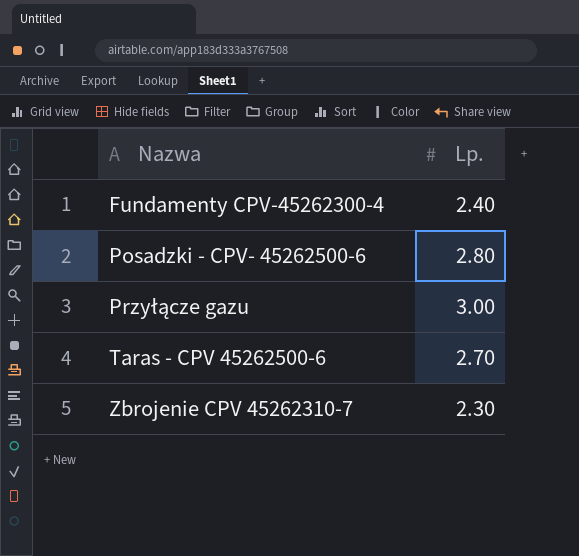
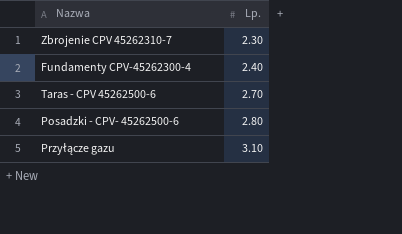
row order: Nazwa ascending -> Lp. ascending
Przyłącze gazu | Lp.: 3.00 -> 3.10

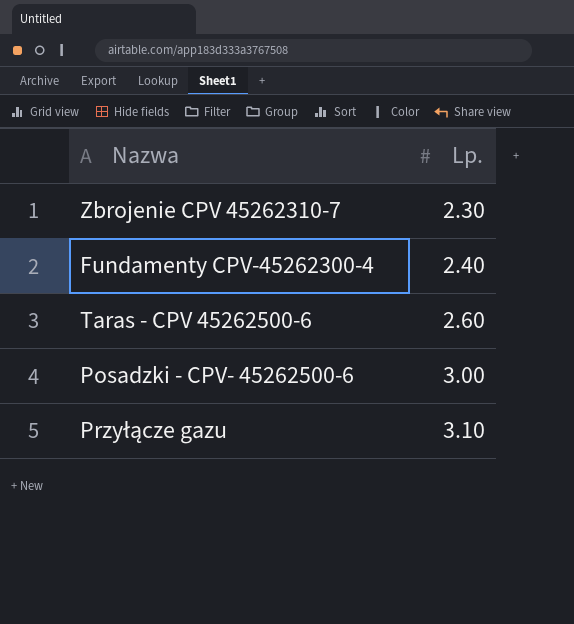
Taras - CPV 45262500-6 | Lp.: 2.70 -> 2.60
Posadzki - CPV- 45262500-6 | Lp.: 2.80 -> 3.00

